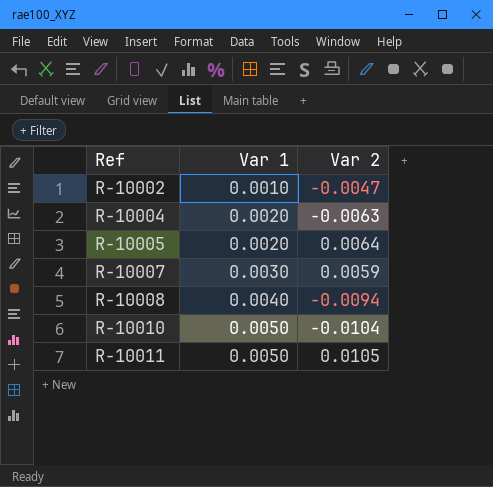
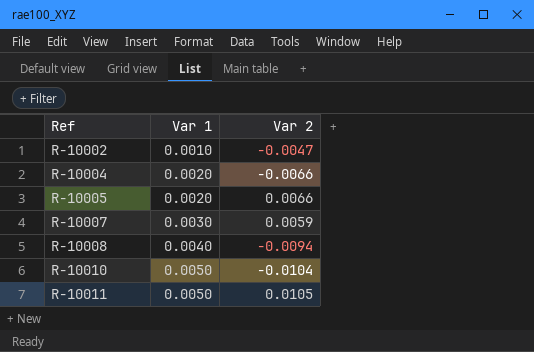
R-10004 | Var 2: -0.0063 -> -0.0066
R-10005 | Var 2: 0.0064 -> 0.0066

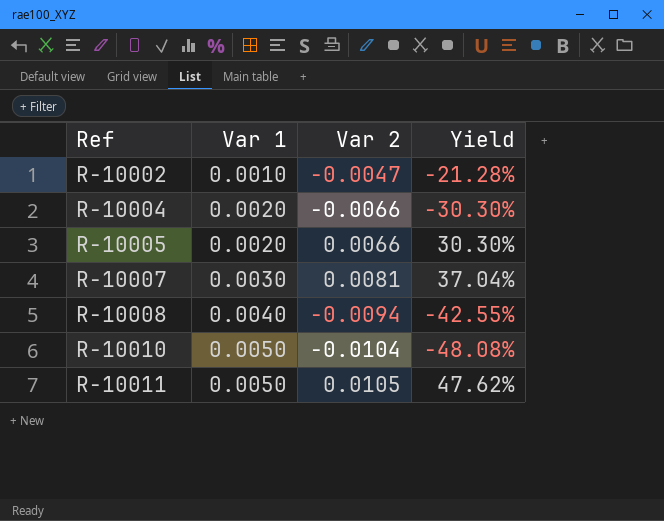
column Yield | formula: none -> [Var 1] / [Var 2]
R-10007 | Var 2: 0.0059 -> 0.0081

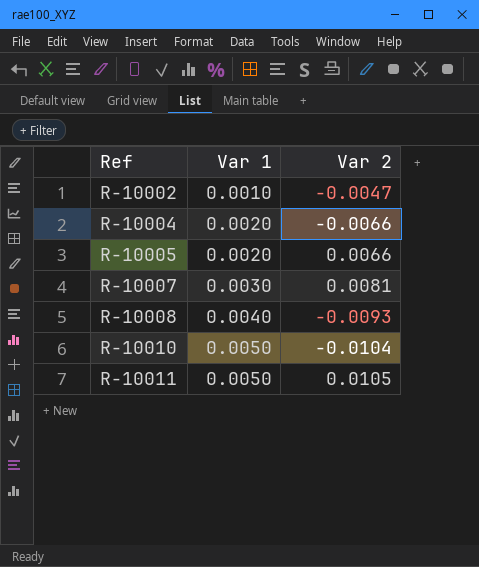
column Yield | formula: [Var 1] / [Var 2] -> none
R-10008 | Var 2: -0.0094 -> -0.0093

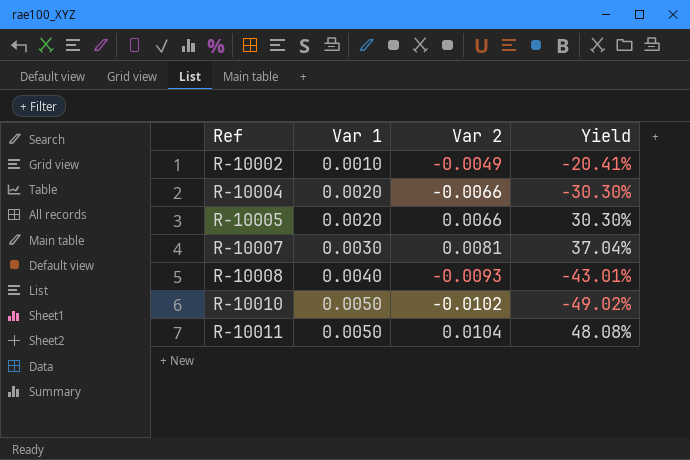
column Yield | formula: none -> [Var 1] / [Var 2]
R-10002 | Var 2: -0.0047 -> -0.0049
R-10010 | Var 2: -0.0104 -> -0.0102
R-10011 | Var 2: 0.0105 -> 0.0104

